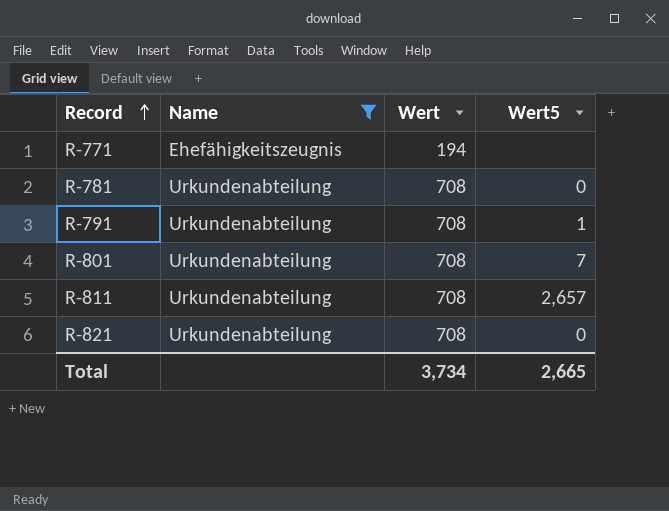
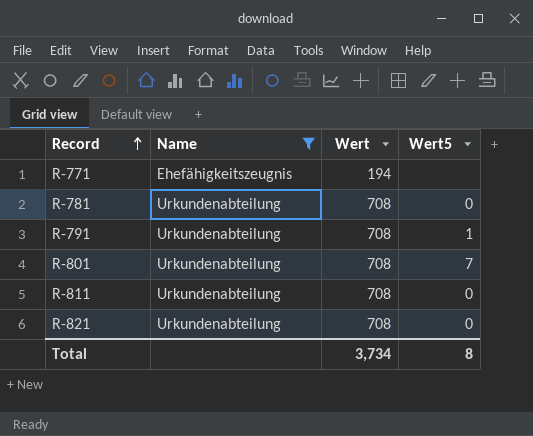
R-811 | Wert5: 2,657 -> 0
Total | Wert5: 2,665 -> 8

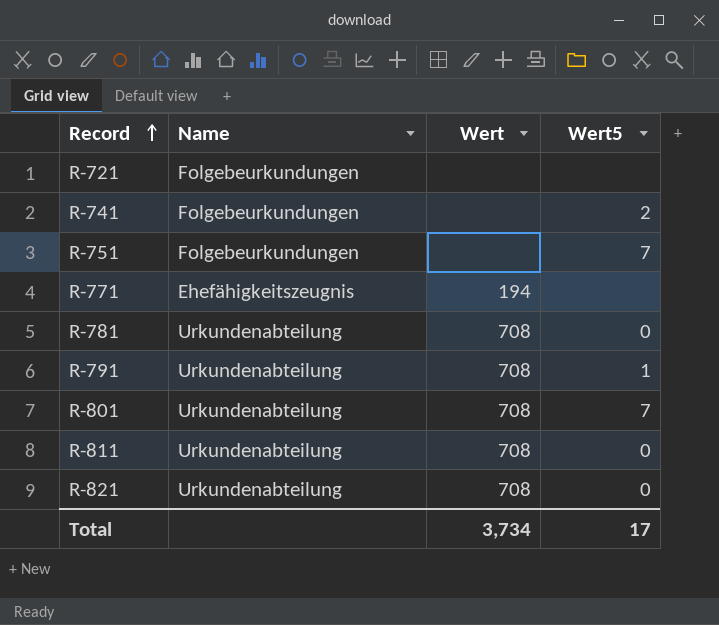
filter: Name != Folgebeurkundungen -> none
Total | Wert5: 8 -> 17

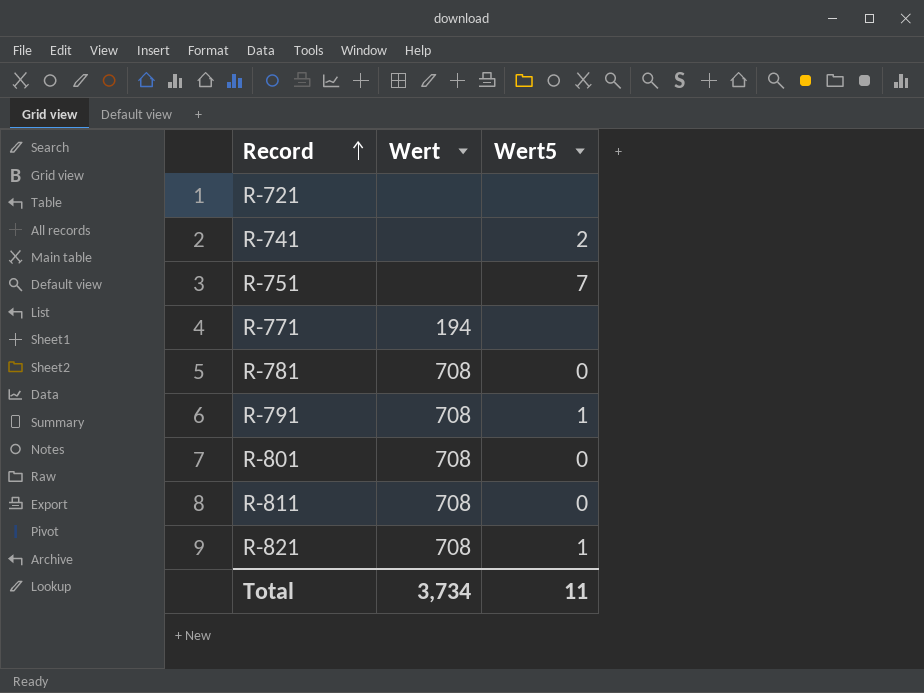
column Name | position: 2 -> none
R-801 | Wert5: 7 -> 0
R-821 | Wert5: 0 -> 1
Total | Wert5: 17 -> 11

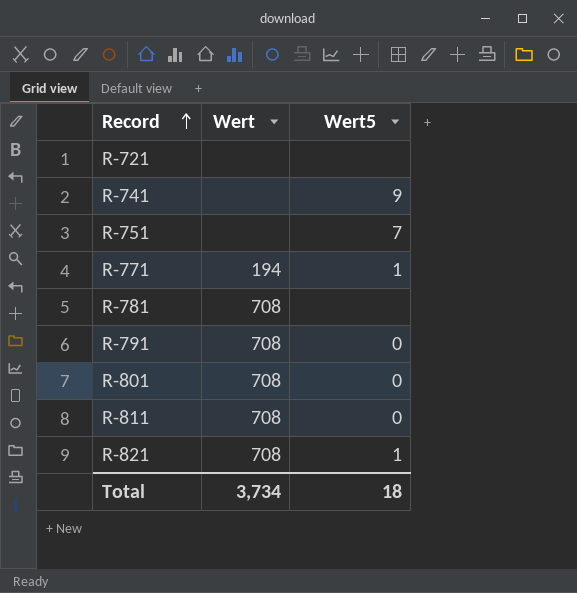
R-741 | Wert5: 2 -> 9
R-771 | Wert5: none -> 1
R-781 | Wert5: 0 -> none
R-791 | Wert5: 1 -> 0
Total | Wert5: 11 -> 18

